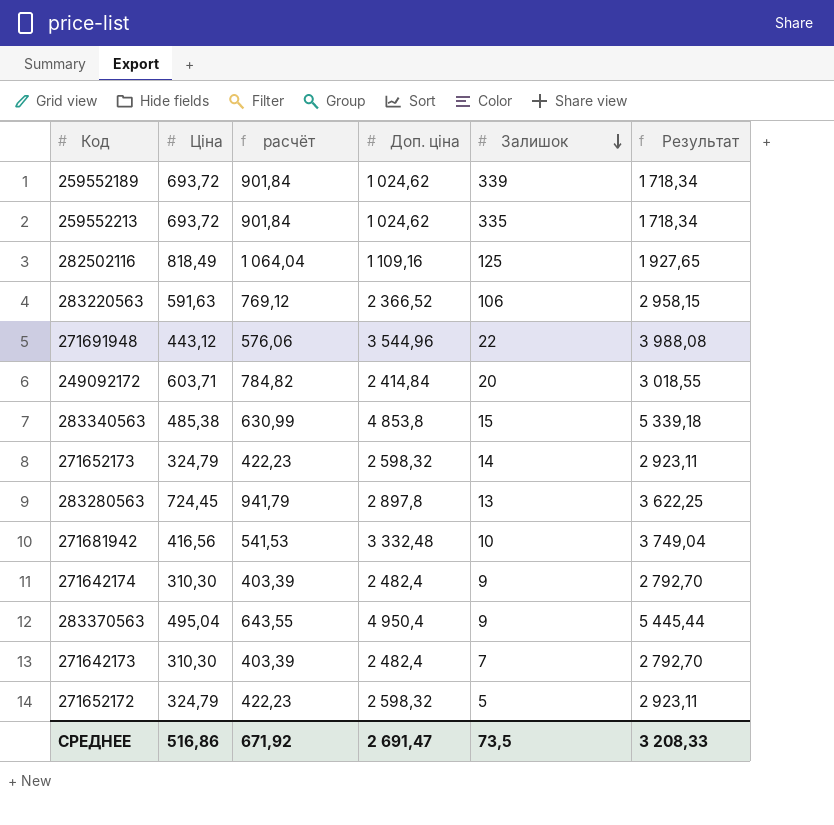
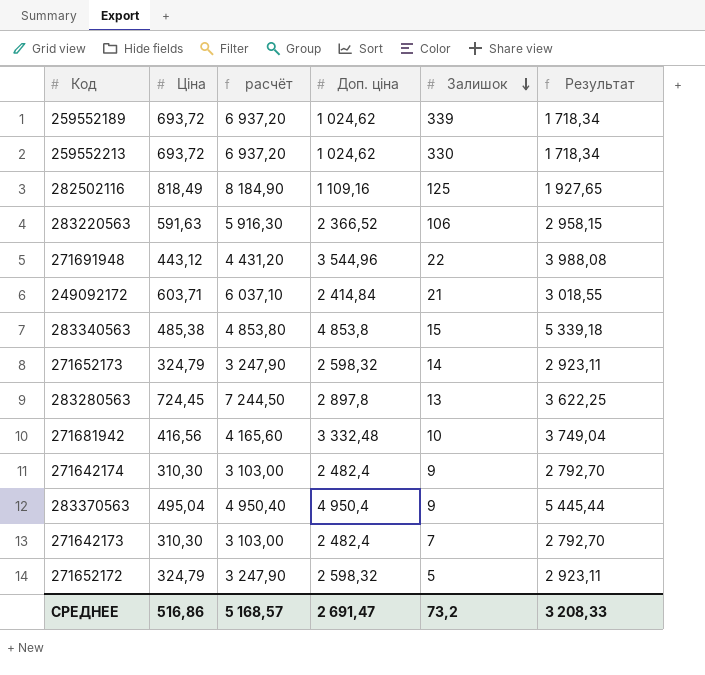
column расчёт | formula: [Ціна] * 1,3 -> [Ціна] * 10
259552213 | Залишок: 335 -> 330
249092172 | Залишок: 20 -> 21
СРЕДНЕЕ | расчёт: 671,92 -> 5 168,57
СРЕДНЕЕ | Залишок: 73,5 -> 73,2

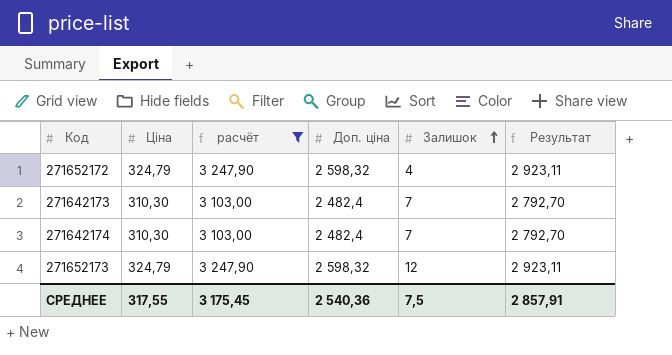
filter: none -> расчёт <= 3 247,90
row order: Залишок descending -> Залишок ascending
271652172 | Залишок: 5 -> 4
271642174 | Залишок: 9 -> 7
271652173 | Залишок: 14 -> 12
СРЕДНЕЕ | Ціна: 516,86 -> 317,55
СРЕДНЕЕ | расчёт: 5 168,57 -> 3 175,45
СРЕДНЕЕ | Доп. ціна: 2 691,47 -> 2 540,36
СРЕДНЕЕ | Залишок: 73,2 -> 7,5
СРЕДНЕЕ | Результат: 3 208,33 -> 2 857,91

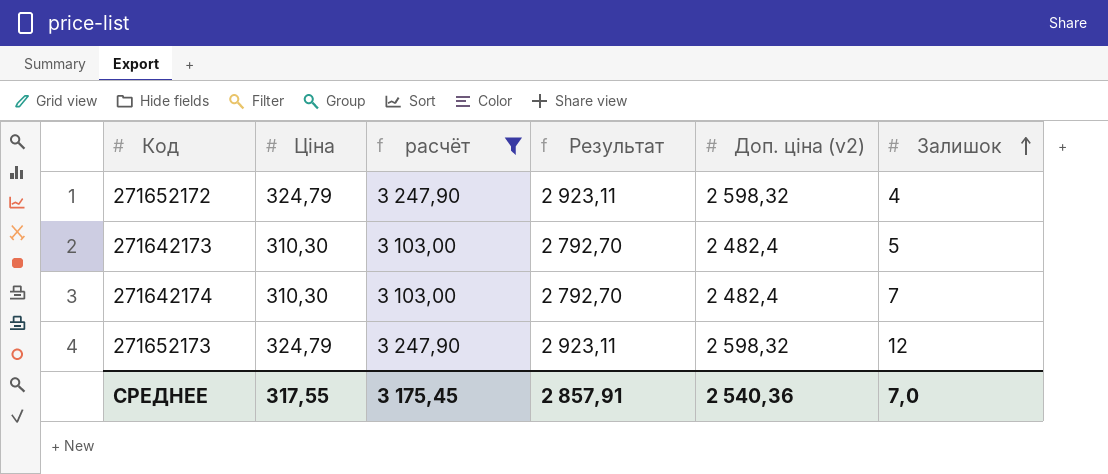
column Результат | position: 6 -> 4
column name: Доп. ціна -> Доп. ціна (v2)
271642173 | Залишок: 7 -> 5
СРЕДНЕЕ | Залишок: 7,5 -> 7,0

